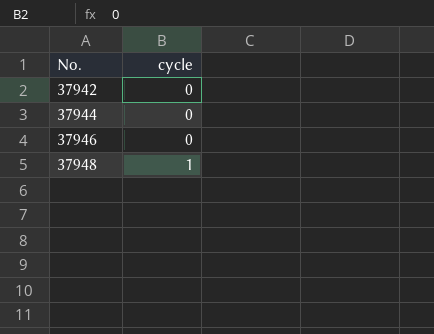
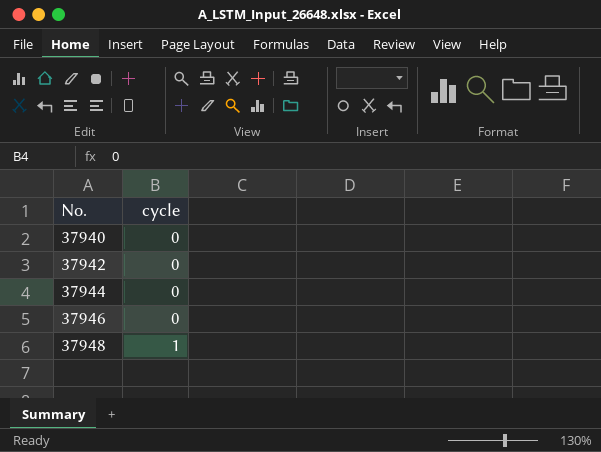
row 37940: none -> 0

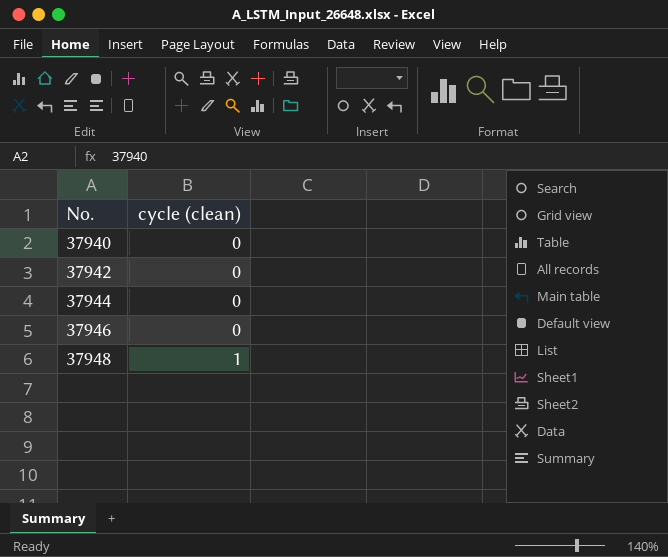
column name: cycle -> cycle (clean)

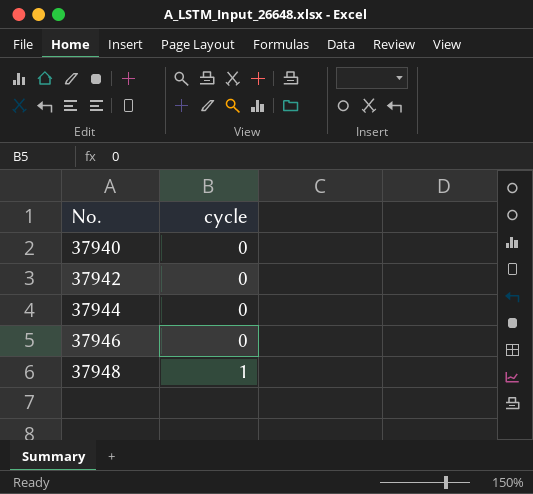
column name: cycle (clean) -> cycle

